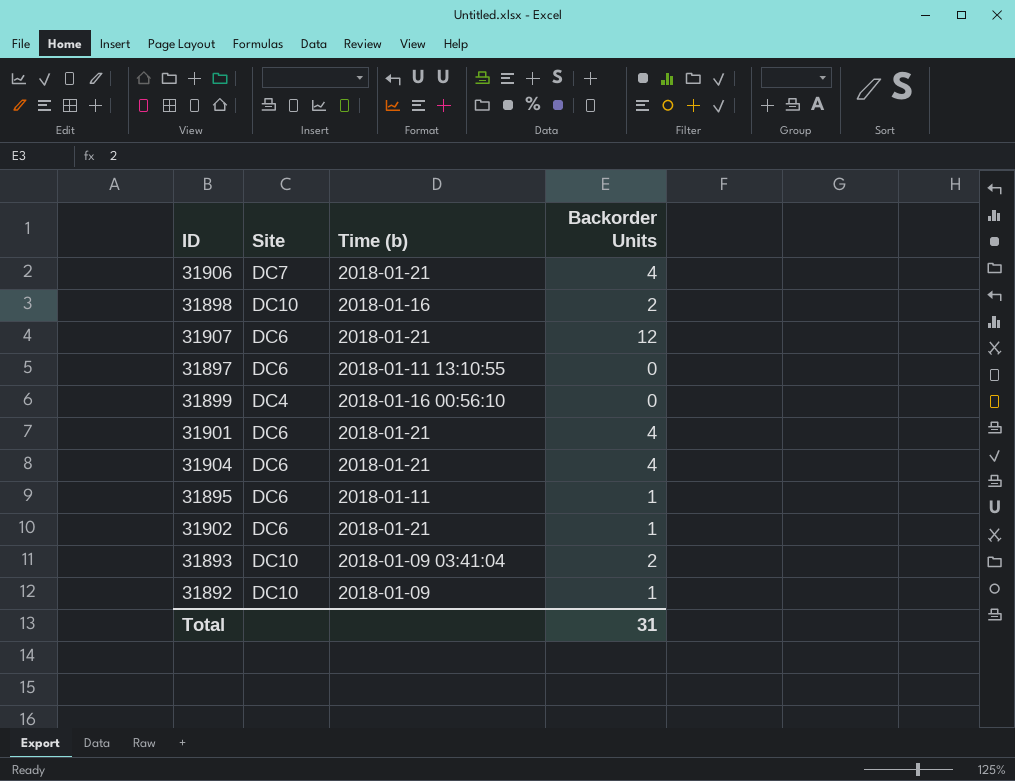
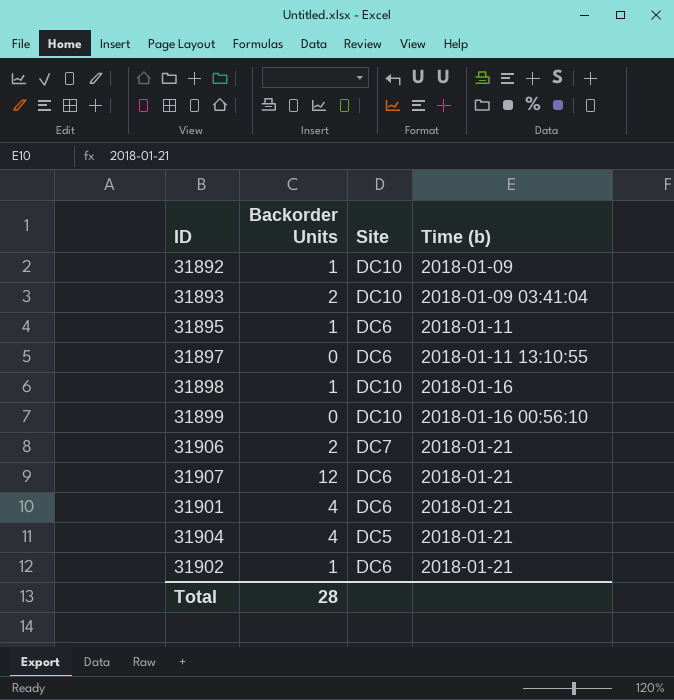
row order: none -> Time (b) ascending
column Backorder Units | position: 4 -> 2
31898 | Backorder Units: 2 -> 1
31899 | Site: DC4 -> DC10
31906 | Backorder Units: 4 -> 2
31904 | Site: DC6 -> DC5
Total | Backorder Units: 31 -> 28

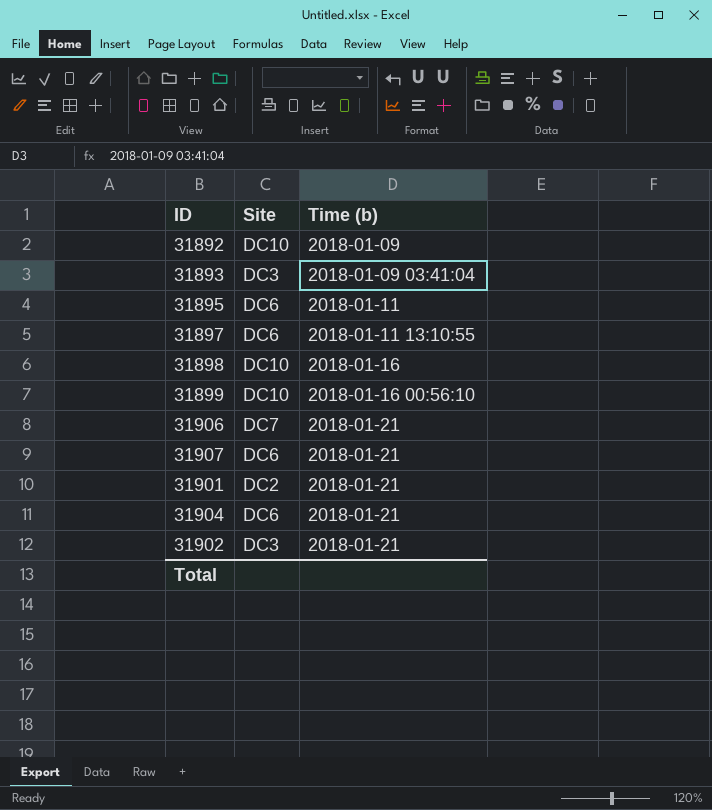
column Backorder Units | position: 2 -> none
31893 | Site: DC10 -> DC3
31901 | Site: DC6 -> DC2
31904 | Site: DC5 -> DC6
31902 | Site: DC6 -> DC3

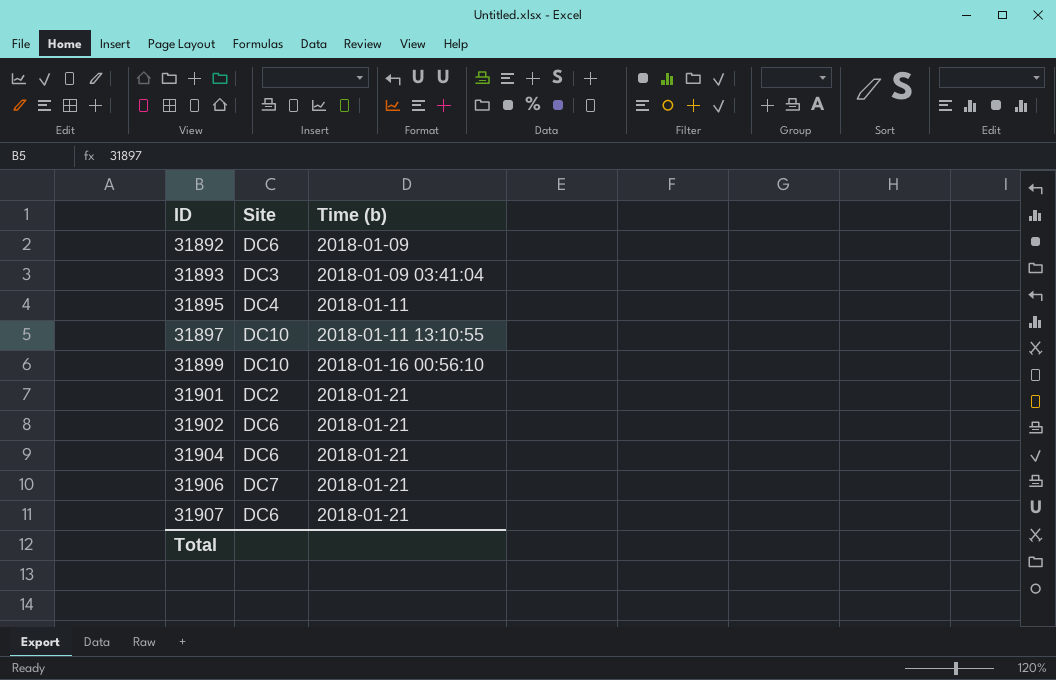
row order: Time (b) ascending -> ID ascending
row 31898: DC10 | 2018-01-16 -> none
31892 | Site: DC10 -> DC6
31895 | Site: DC6 -> DC4
31897 | Site: DC6 -> DC10
31902 | Site: DC3 -> DC6

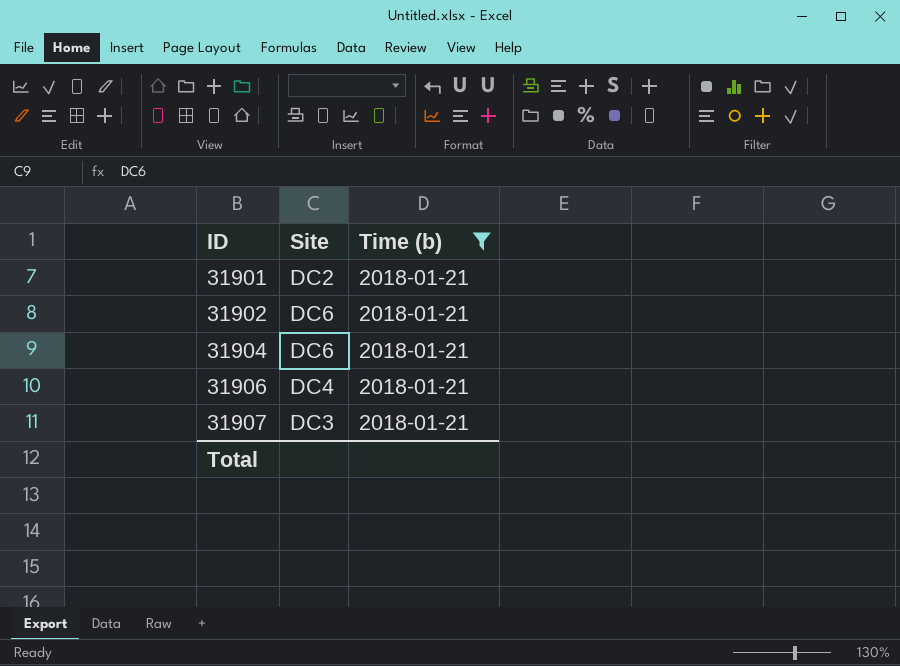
filter: none -> Time (b) = 2018-01-21
31906 | Site: DC7 -> DC4
31907 | Site: DC6 -> DC3

